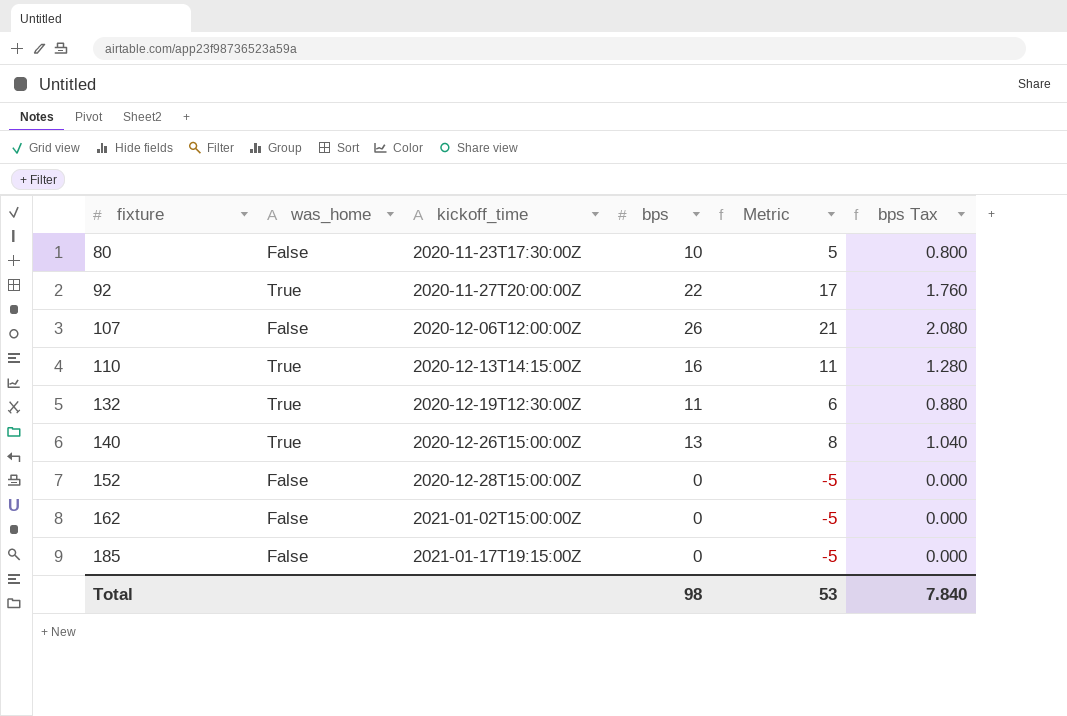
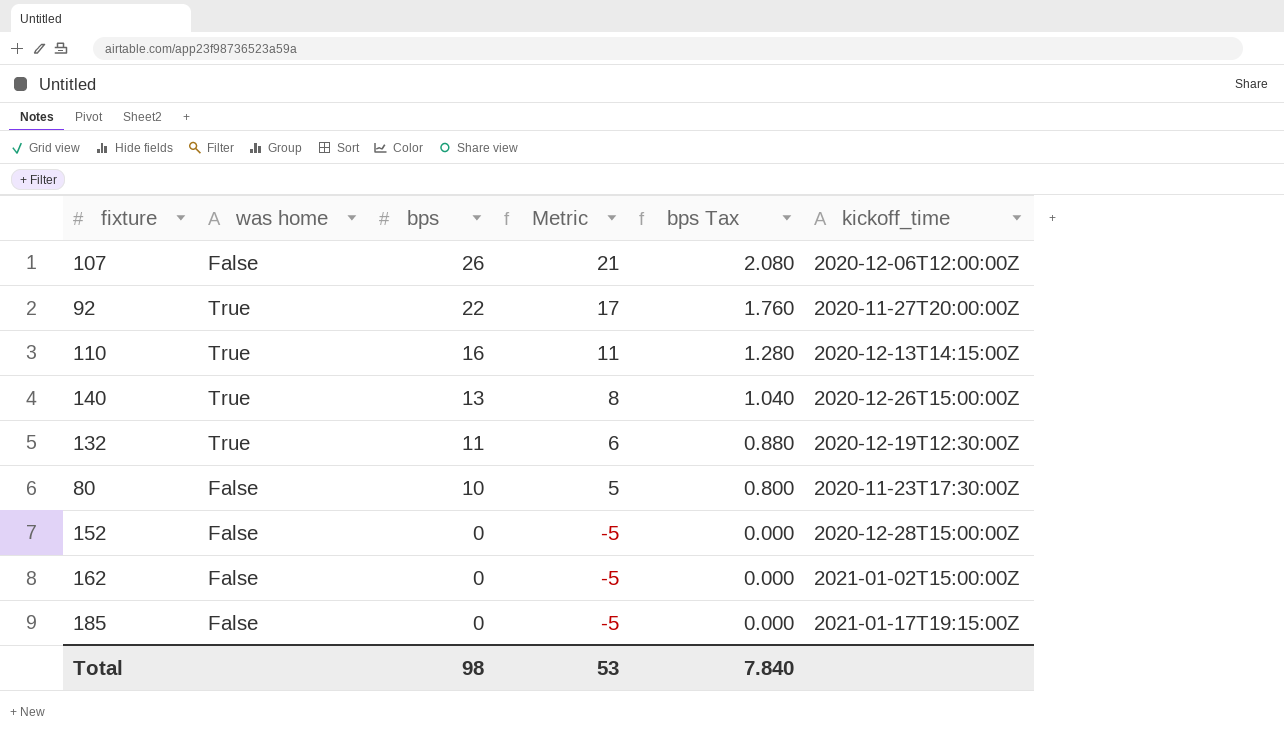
row order: fixture ascending -> bps descending
column name: was_home -> was home
column kickoff_time | position: 3 -> 6

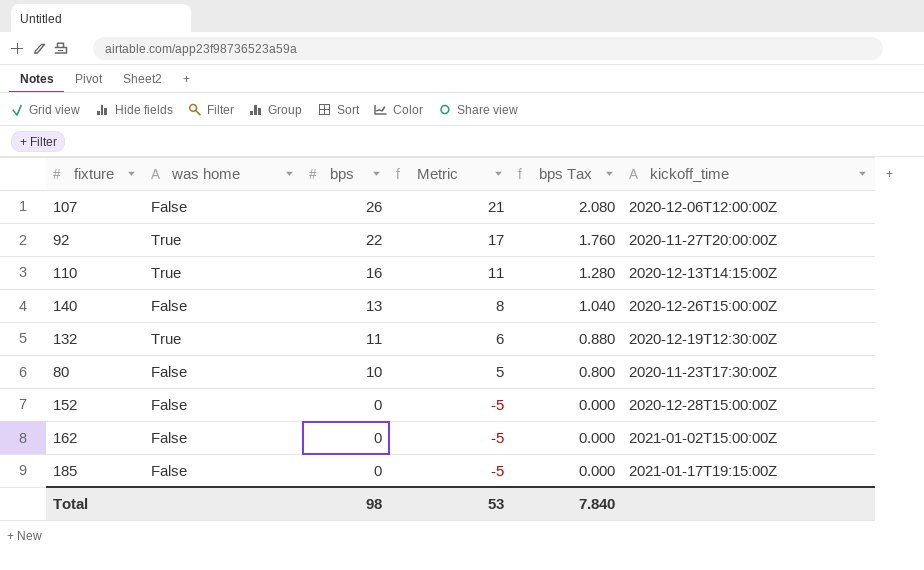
140 | was home: True -> False

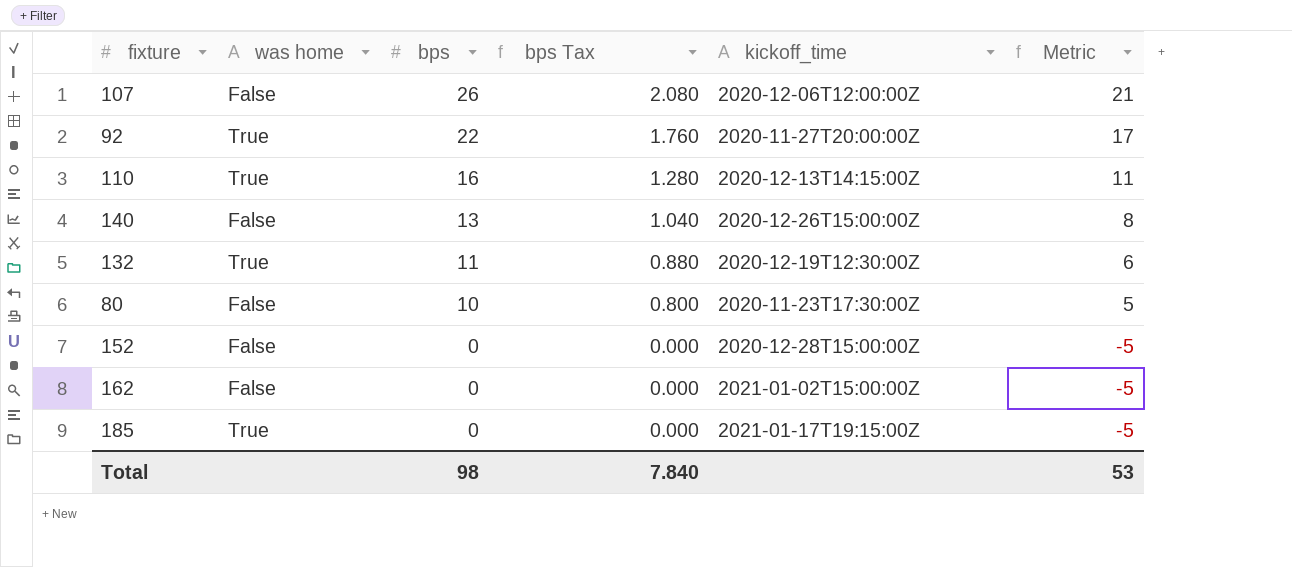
column Metric | position: 4 -> 6
185 | was home: False -> True

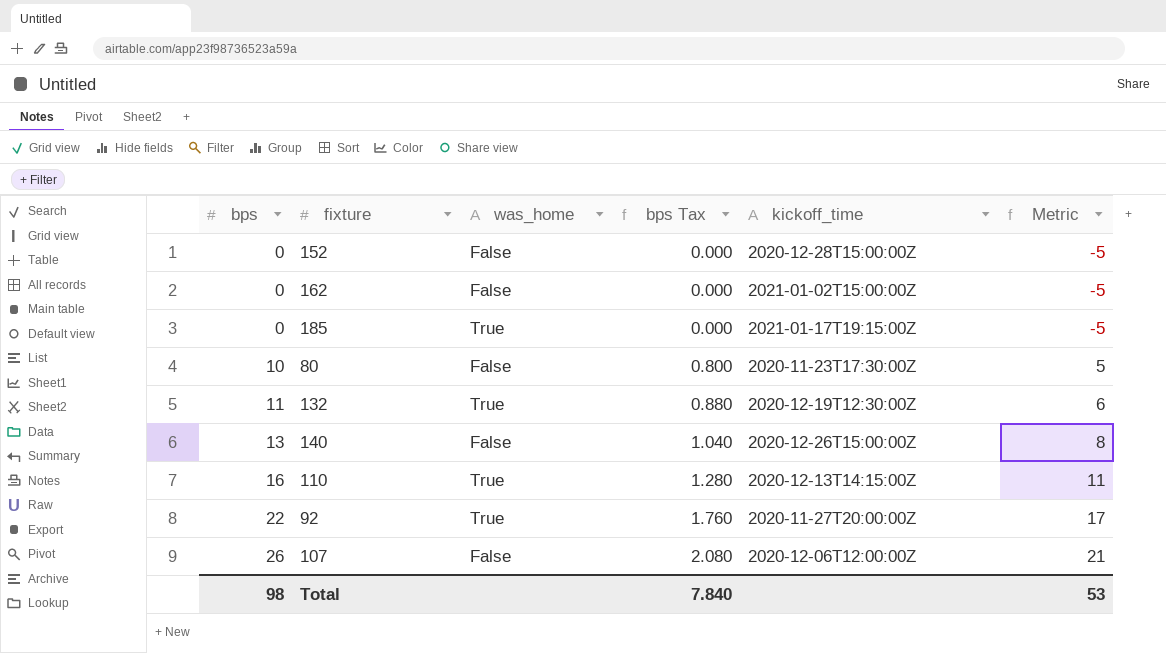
row order: bps descending -> bps ascending
column bps | position: 3 -> 1
column name: was home -> was_home

